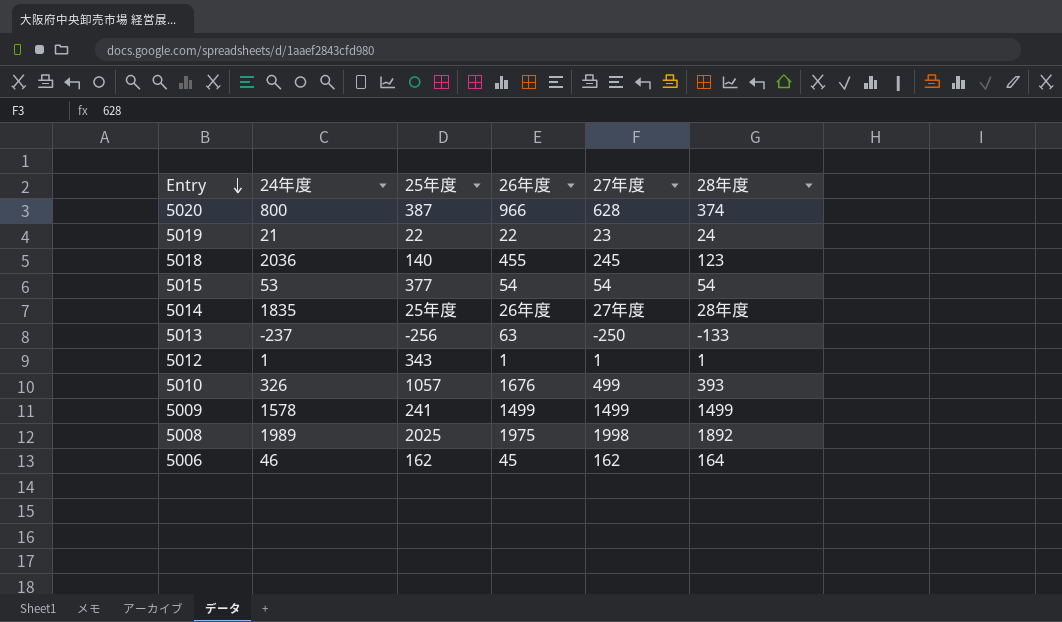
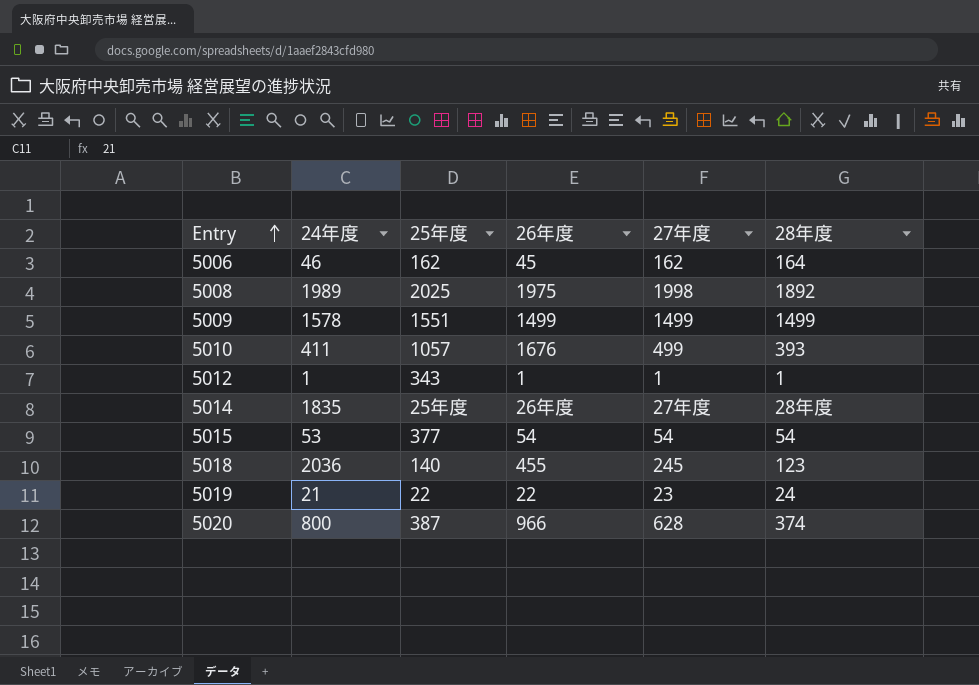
row order: Entry descending -> Entry ascending
row 5013: -237 | -256 | 63 | -250 | -133 -> none
5009 | 25年度: 241 -> 1551
5010 | 24年度: 326 -> 411

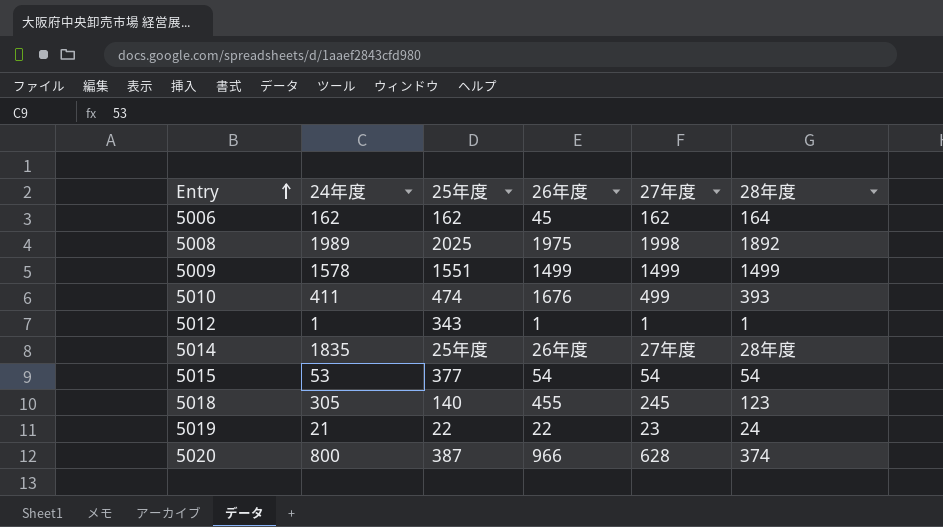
5006 | 24年度: 46 -> 162
5010 | 25年度: 1057 -> 474
5018 | 24年度: 2036 -> 305

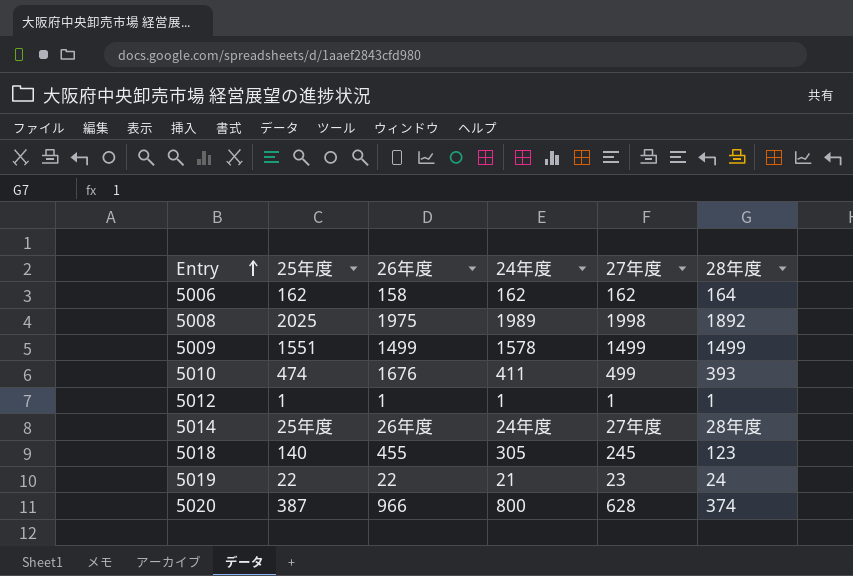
column 24年度 | position: 2 -> 4
row 5015: 53 | 377 | 54 | 54 | 54 -> none
5006 | 26年度: 45 -> 158
5012 | 25年度: 343 -> 1
5014 | 24年度: 1835 -> 24年度

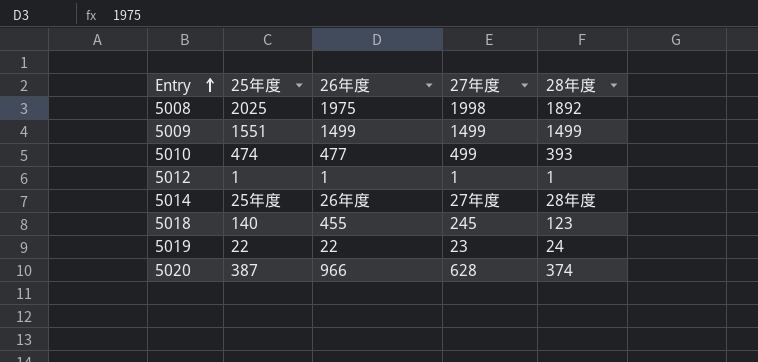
column 24年度 | position: 4 -> none
row 5006: 162 | 158 | 162 | 162 | 164 -> none
5010 | 26年度: 1676 -> 477

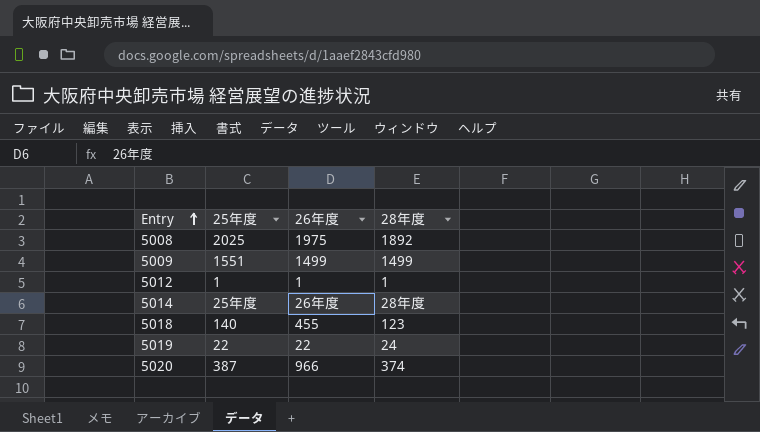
column 27年度 | position: 4 -> none
row 5010: 474 | 477 | 499 | 393 -> none

